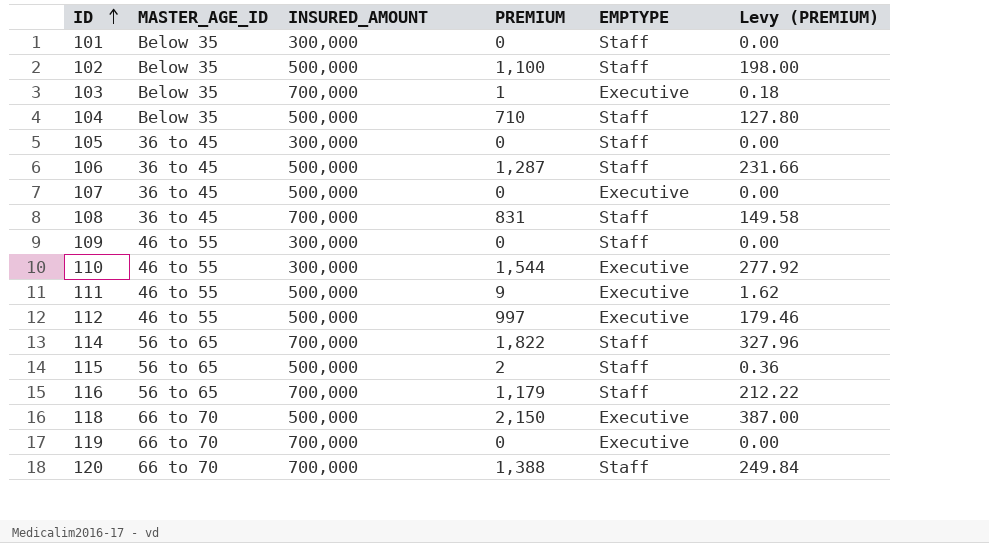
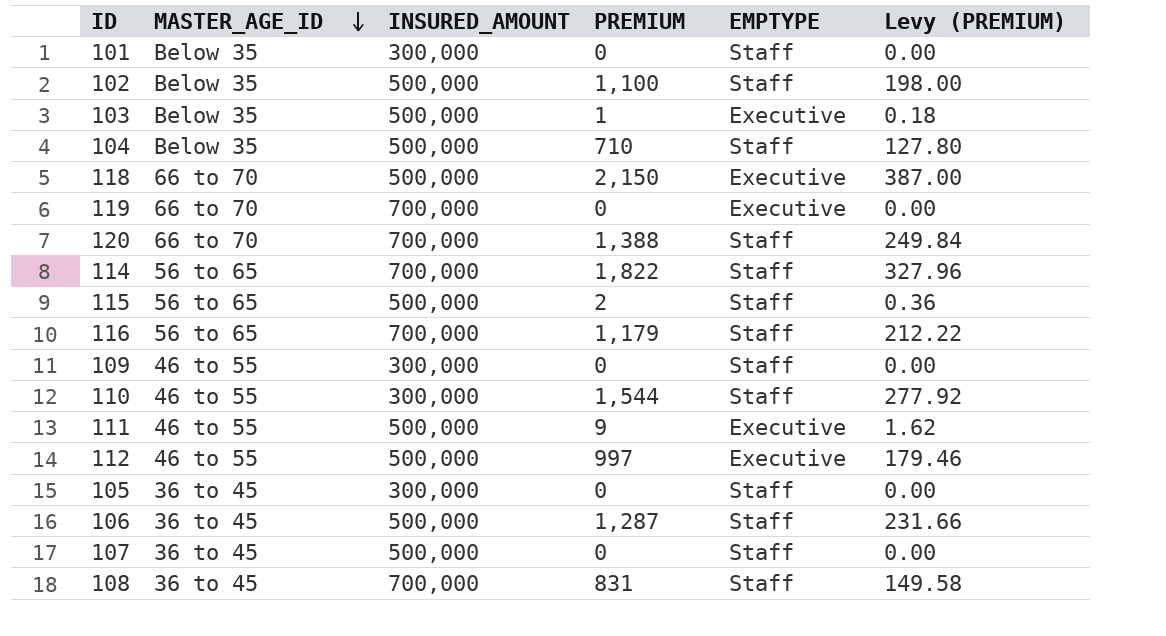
row order: ID ascending -> MASTER_AGE_ID descending
103 | INSURED_AMOUNT: 700,000 -> 500,000
110 | EMPTYPE: Executive -> Staff
107 | EMPTYPE: Executive -> Staff

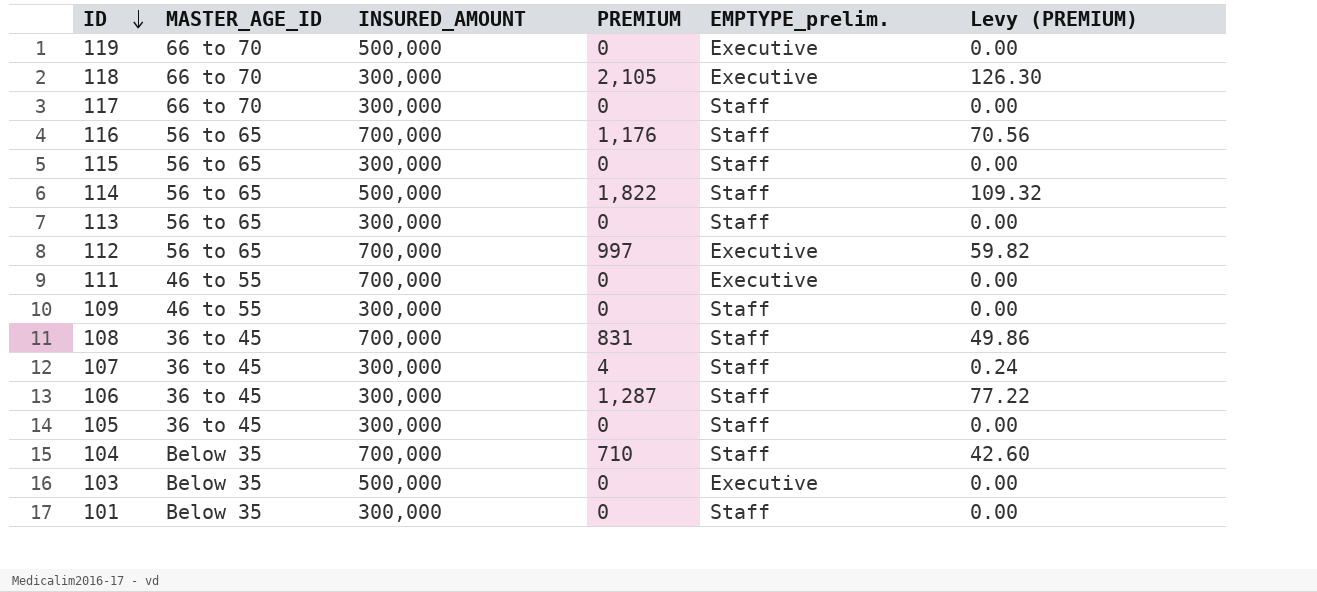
row order: MASTER_AGE_ID descending -> ID descending
column name: EMPTYPE -> EMPTYPE_prelim.
column Levy (PREMIUM) | formula: [PREMIUM] * 0.18 -> [PREMIUM] * 0.06
row 102: Below 35 | 500,000 | 1,100 | Staff | 198.00 -> none
row 120: 66 to 70 | 700,000 | 1,388 | Staff | 249.84 -> none
row 110: 46 to 55 | 300,000 | 1,544 | Staff | 277.92 -> none
119 | INSURED_AMOUNT: 700,000 -> 500,000
118 | INSURED_AMOUNT: 500,000 -> 300,000
118 | PREMIUM: 2,150 -> 2,105
row 117: none -> 66 to 70 | 300,000 | 0 | Staff | 0.00
116 | PREMIUM: 1,179 -> 1,176
115 | INSURED_AMOUNT: 500,000 -> 300,000
115 | PREMIUM: 2 -> 0
114 | INSURED_AMOUNT: 700,000 -> 500,000
row 113: none -> 56 to 65 | 300,000 | 0 | Staff | 0.00
112 | MASTER_AGE_ID: 46 to 55 -> 56 to 65
112 | INSURED_AMOUNT: 500,000 -> 700,000
111 | INSURED_AMOUNT: 500,000 -> 700,000
111 | PREMIUM: 9 -> 0
107 | INSURED_AMOUNT: 500,000 -> 300,000
107 | PREMIUM: 0 -> 4
106 | INSURED_AMOUNT: 500,000 -> 300,000
104 | INSURED_AMOUNT: 500,000 -> 700,000
103 | PREMIUM: 1 -> 0

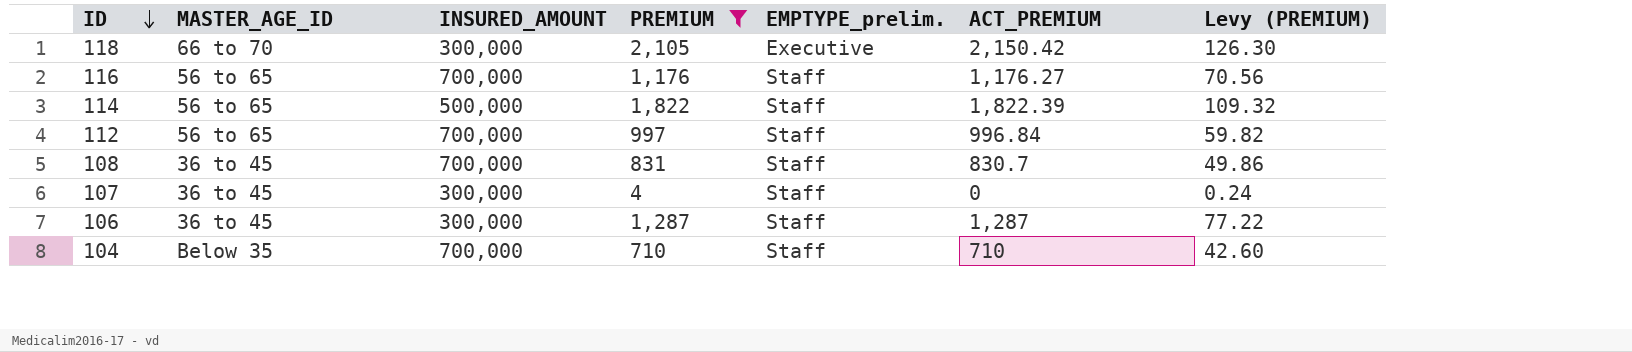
filter: none -> PREMIUM != 0
column ACT_PREMIUM | position: none -> 6
112 | EMPTYPE_prelim.: Executive -> Staff

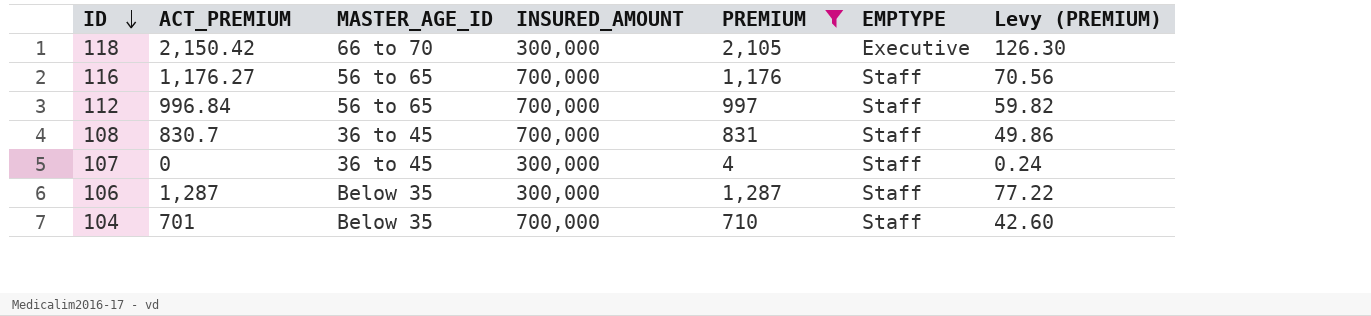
column ACT_PREMIUM | position: 6 -> 2
column name: EMPTYPE_prelim. -> EMPTYPE
row 114: 56 to 65 | 500,000 | 1,822 | Staff | 1,822.39 | 109.32 -> none
106 | MASTER_AGE_ID: 36 to 45 -> Below 35
104 | ACT_PREMIUM: 710 -> 701

